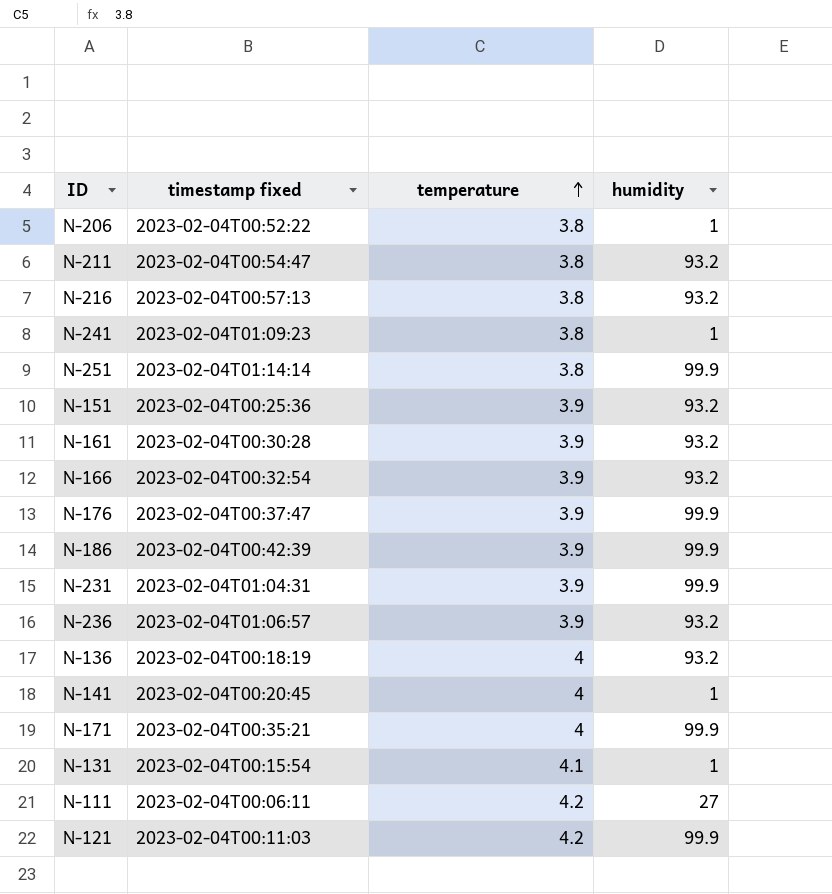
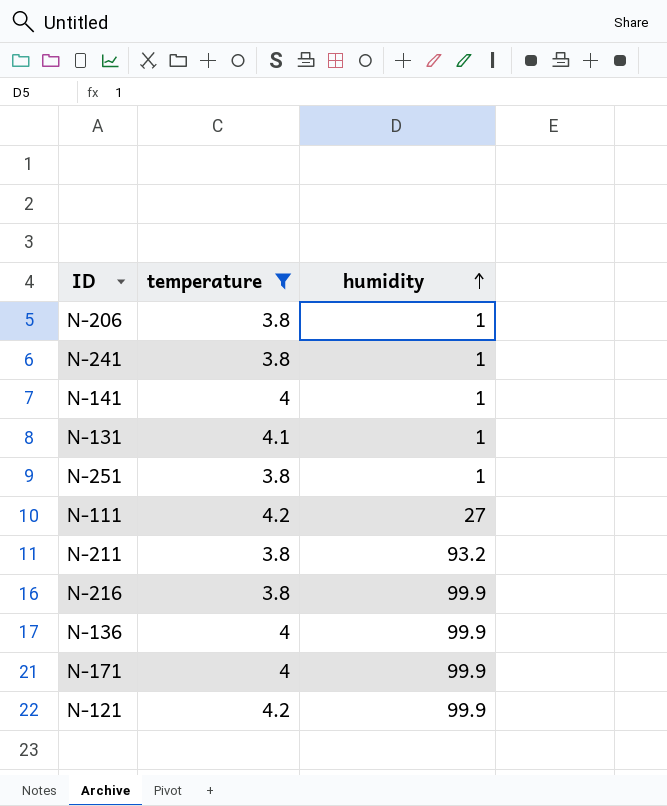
filter: none -> temperature != 3.9
row order: temperature ascending -> humidity ascending
column timestamp fixed | position: 2 -> none
N-251 | humidity: 99.9 -> 1
N-216 | humidity: 93.2 -> 99.9
N-136 | humidity: 93.2 -> 99.9

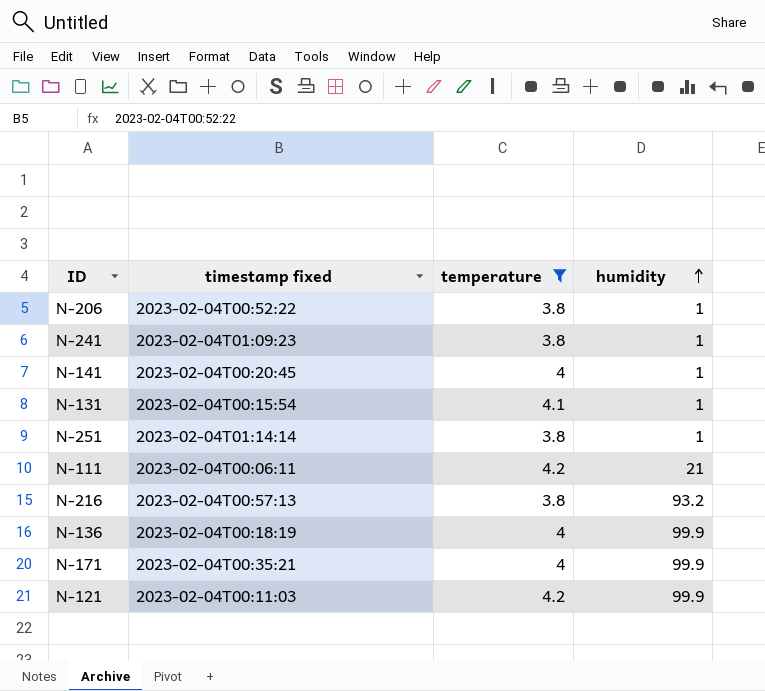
column timestamp fixed | position: none -> 2
row N-211: 3.8 | 93.2 -> none
N-111 | humidity: 27 -> 21
N-216 | humidity: 99.9 -> 93.2

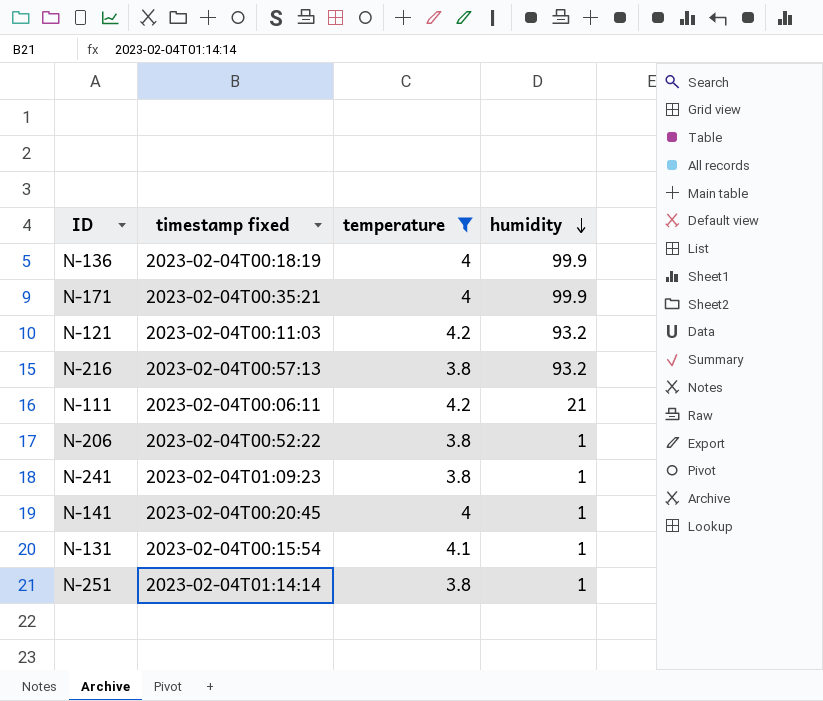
row order: humidity ascending -> humidity descending
N-121 | humidity: 99.9 -> 93.2

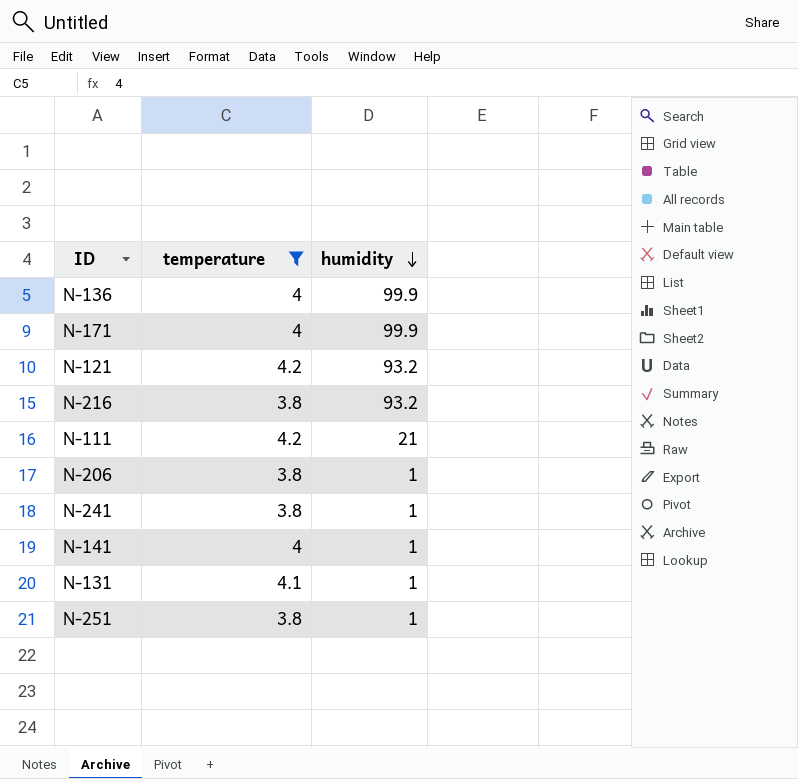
column timestamp fixed | position: 2 -> none

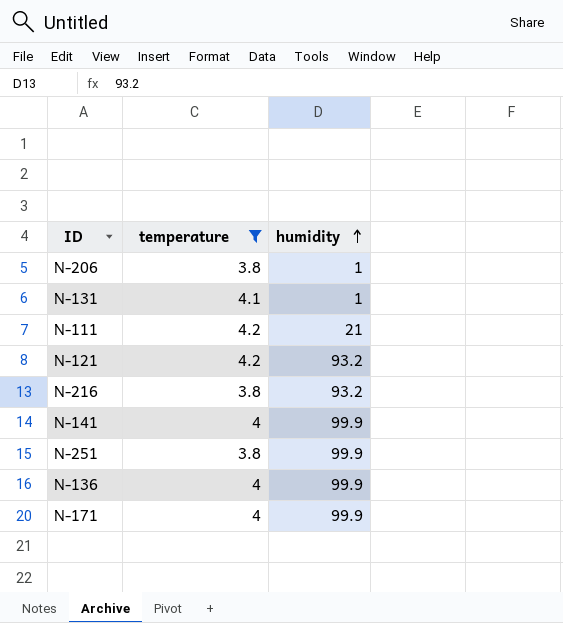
row order: humidity descending -> humidity ascending
row N-241: 3.8 | 1 -> none
N-141 | humidity: 1 -> 99.9
N-251 | humidity: 1 -> 99.9

